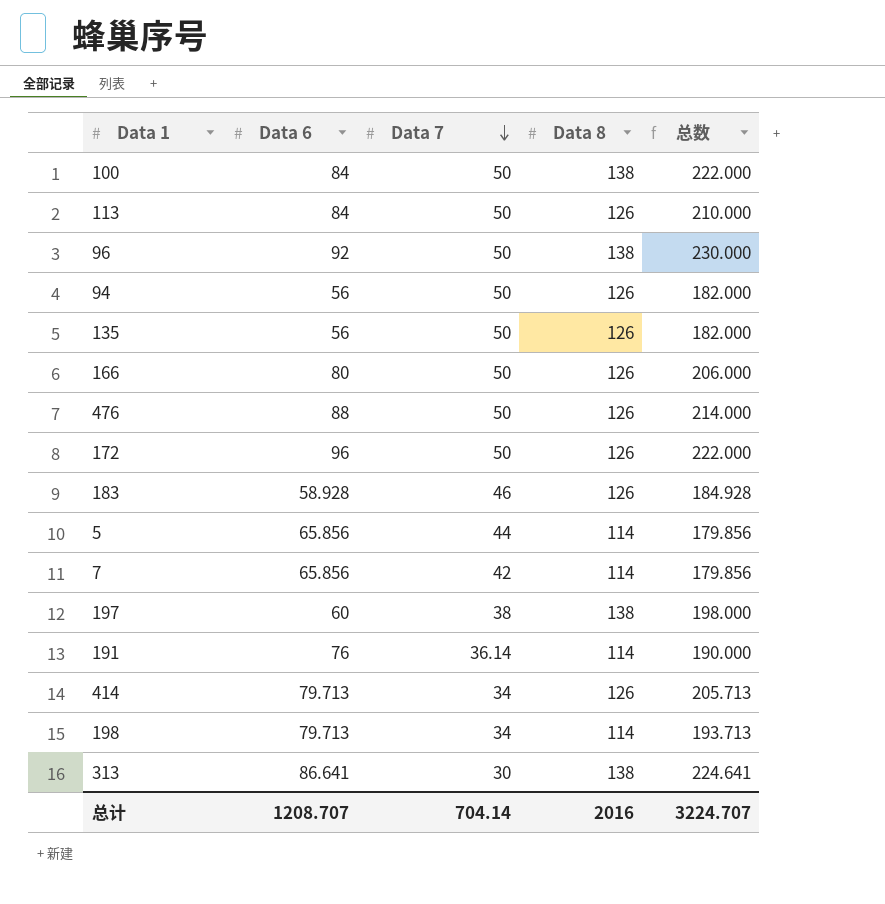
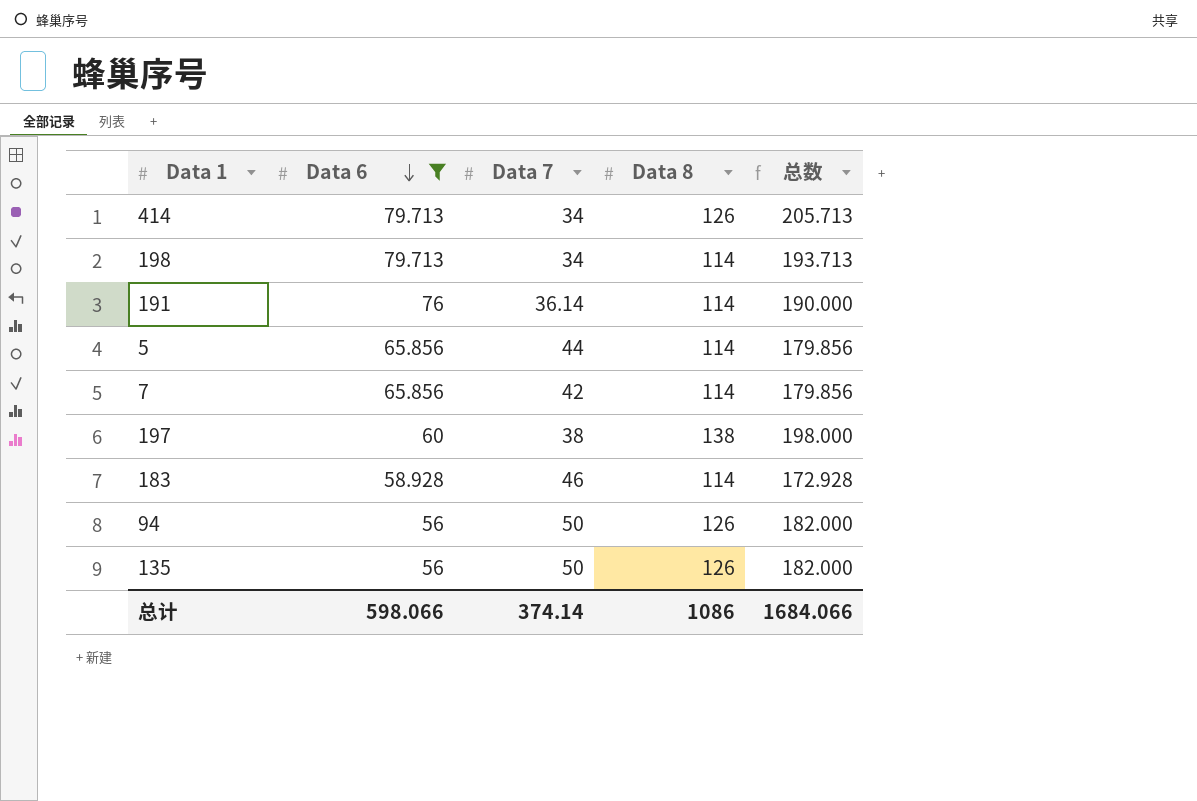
filter: none -> Data 6 <= 79.713
row order: Data 7 descending -> Data 6 descending
183 | Data 8: 126 -> 114
183 | 总数: 184.928 -> 172.928
总计 | Data 6: 1208.707 -> 598.066
总计 | Data 7: 704.14 -> 374.14
总计 | Data 8: 2016 -> 1086
总计 | 总数: 3224.707 -> 1684.066

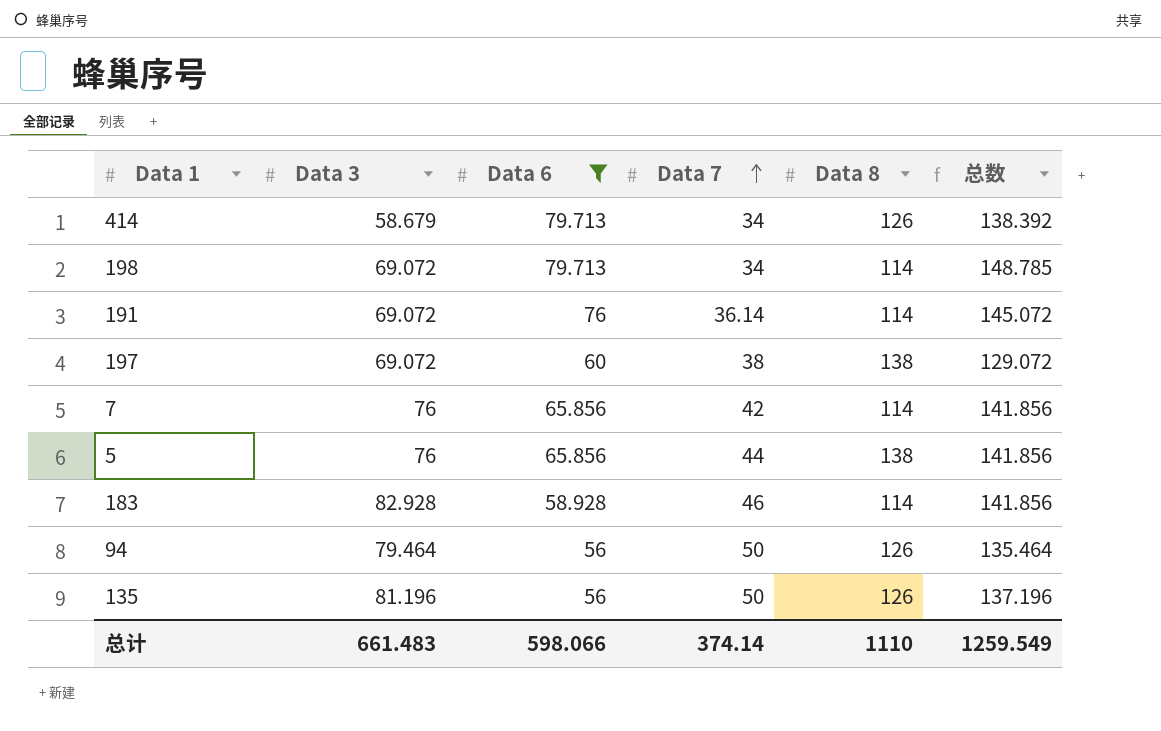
row order: Data 6 descending -> Data 7 ascending
column Data 3 | position: none -> 2
column 总数 | formula: [Data 6] + [Data 8] -> [Data 3] + [Data 6]
5 | Data 8: 114 -> 138
总计 | Data 8: 1086 -> 1110
总计 | 总数: 1684.066 -> 1259.549

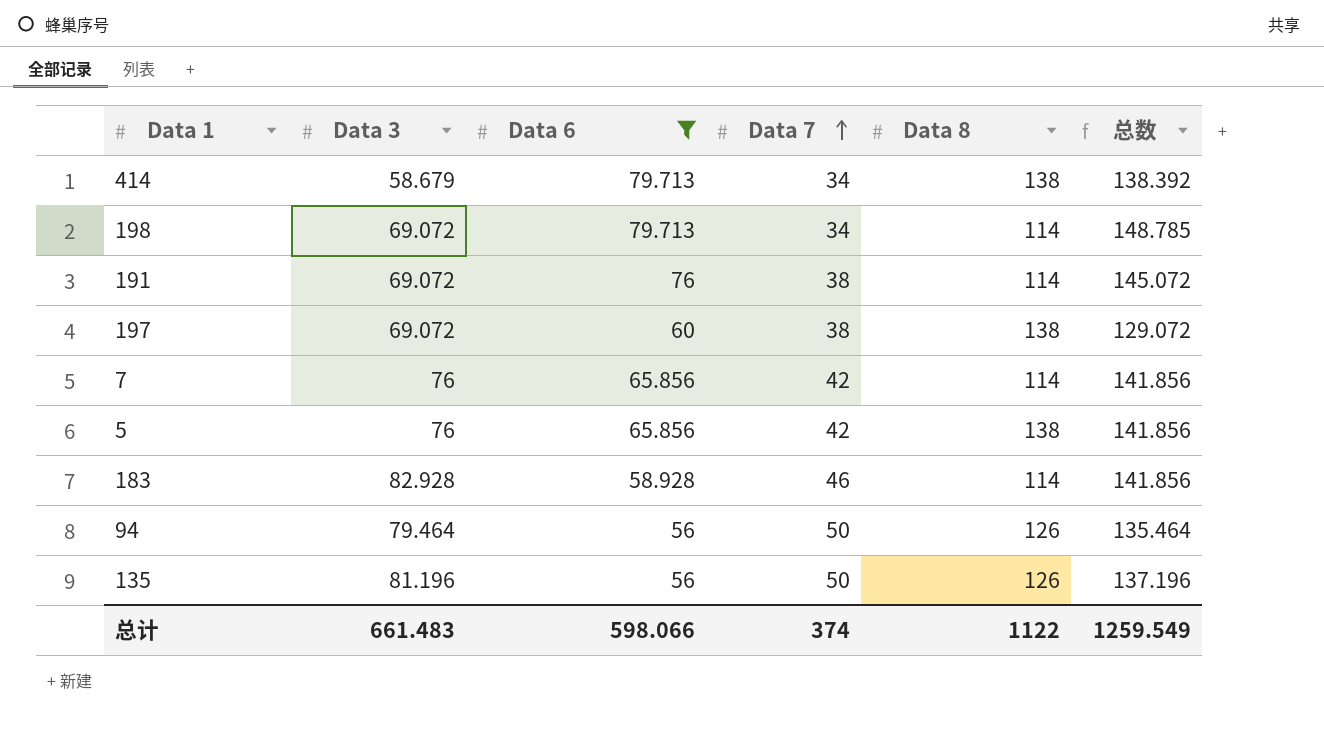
414 | Data 8: 126 -> 138
191 | Data 7: 36.14 -> 38
5 | Data 7: 44 -> 42
总计 | Data 7: 374.14 -> 374
总计 | Data 8: 1110 -> 1122

